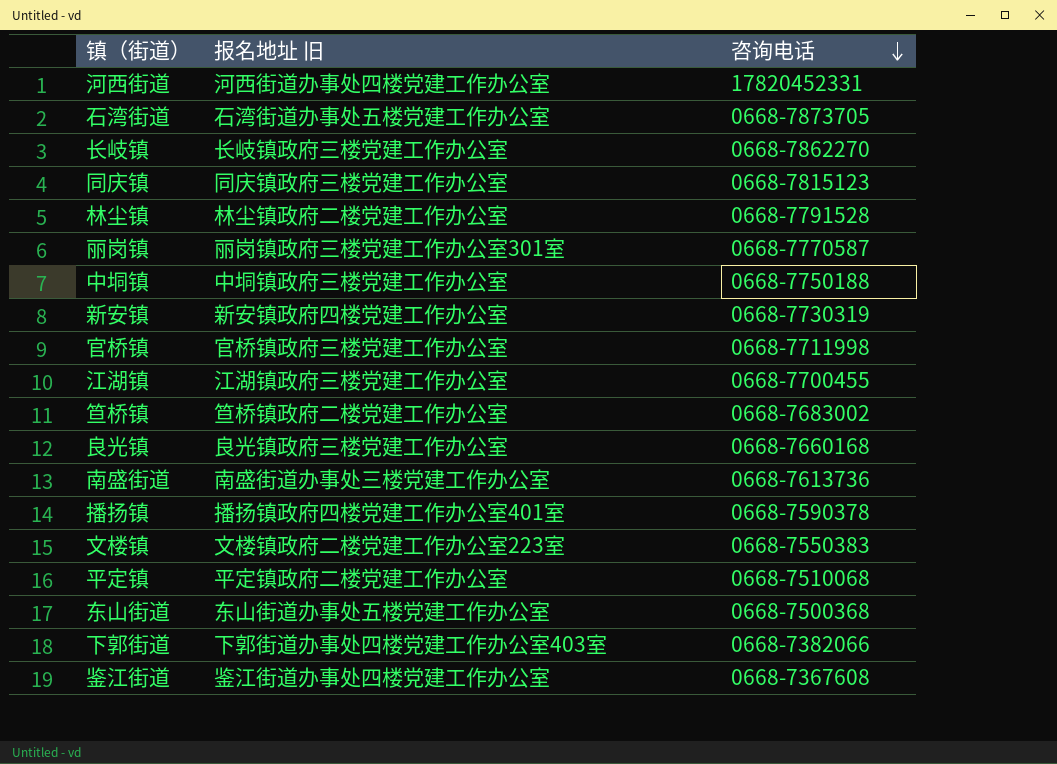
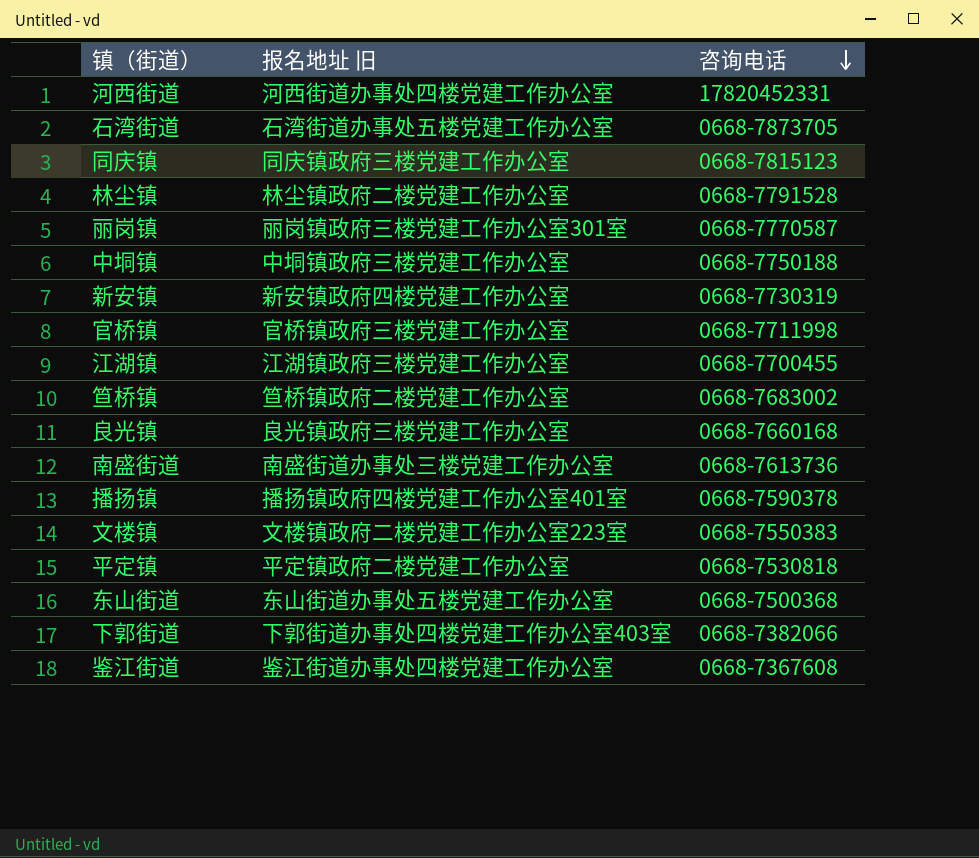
row 长岐镇: 长岐镇政府三楼党建工作办公室 | 0668-7862270 -> none
平定镇 | 咨询电话: 0668-7510068 -> 0668-7530818

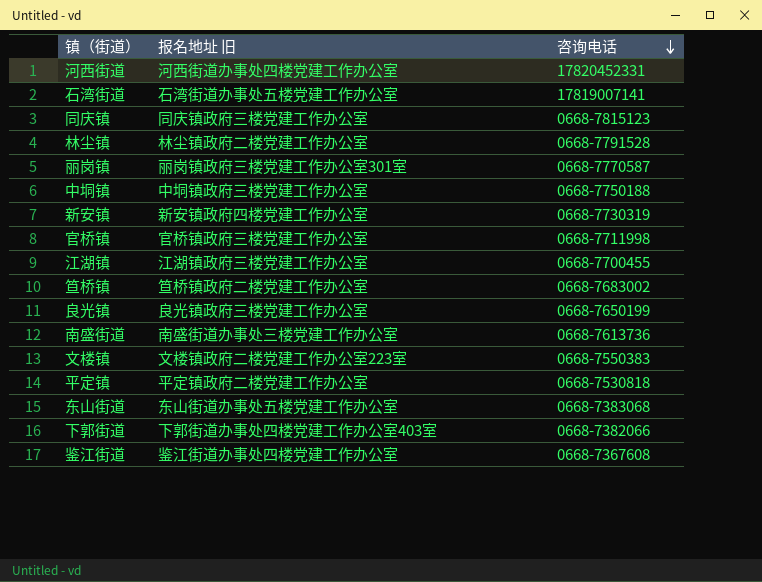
row 播扬镇: 播扬镇政府四楼党建工作办公室401室 | 0668-7590378 -> none
石湾街道 | 咨询电话: 0668-7873705 -> 17819007141
良光镇 | 咨询电话: 0668-7660168 -> 0668-7650199
东山街道 | 咨询电话: 0668-7500368 -> 0668-7383068

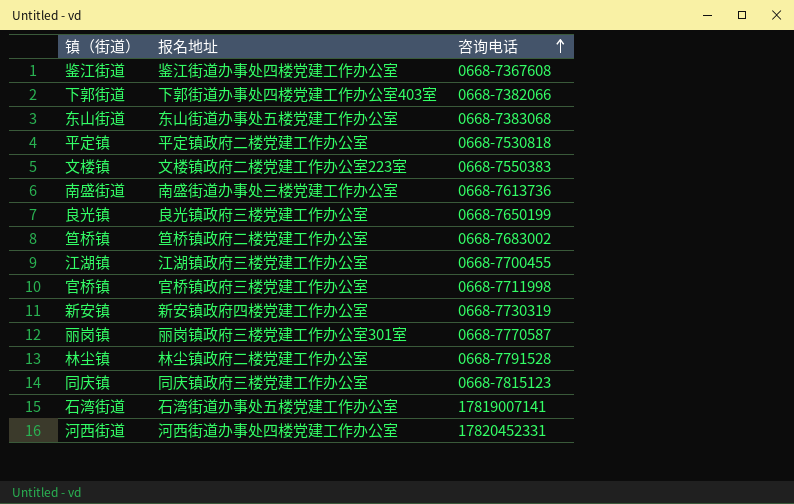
row order: 咨询电话 descending -> 咨询电话 ascending
column name: 报名地址 旧 -> 报名地址
row 中垌镇: 中垌镇政府三楼党建工作办公室 | 0668-7750188 -> none

